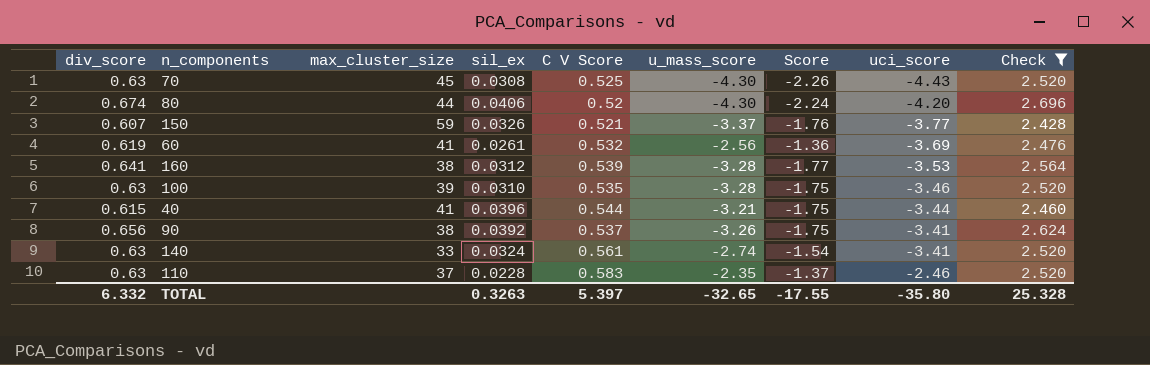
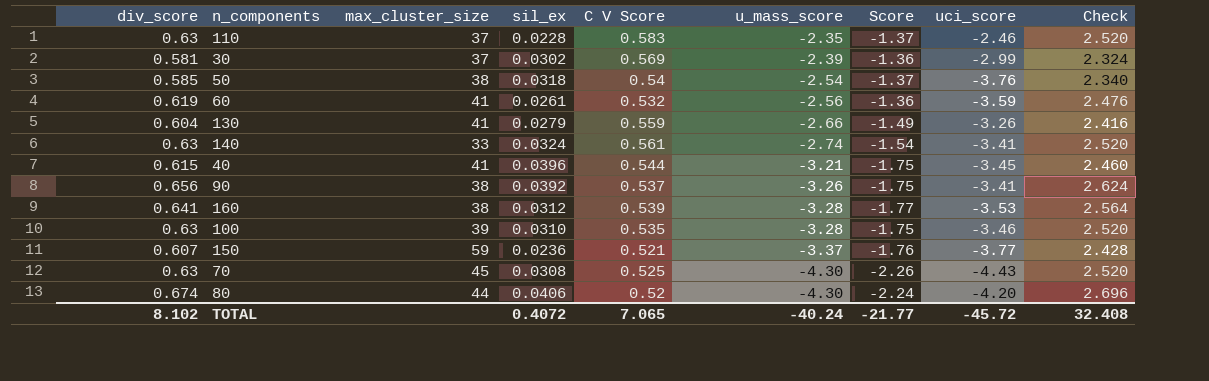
filter: Check >= 2.428 -> none
row order: uci_score ascending -> u_mass_score descending
60 | uci_score: -3.69 -> -3.59
40 | uci_score: -3.44 -> -3.45
150 | sil_ex: 0.0326 -> 0.0236
TOTAL | div_score: 6.332 -> 8.102
TOTAL | sil_ex: 0.3263 -> 0.4072
TOTAL | C V Score: 5.397 -> 7.065
TOTAL | u_mass_score: -32.65 -> -40.24
TOTAL | Score: -17.55 -> -21.77
TOTAL | uci_score: -35.80 -> -45.72
TOTAL | Check: 25.328 -> 32.408

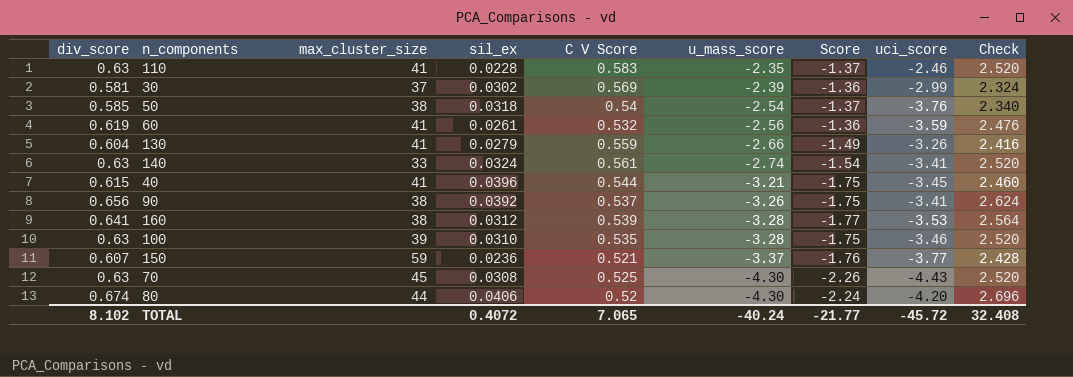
110 | max_cluster_size: 37 -> 41

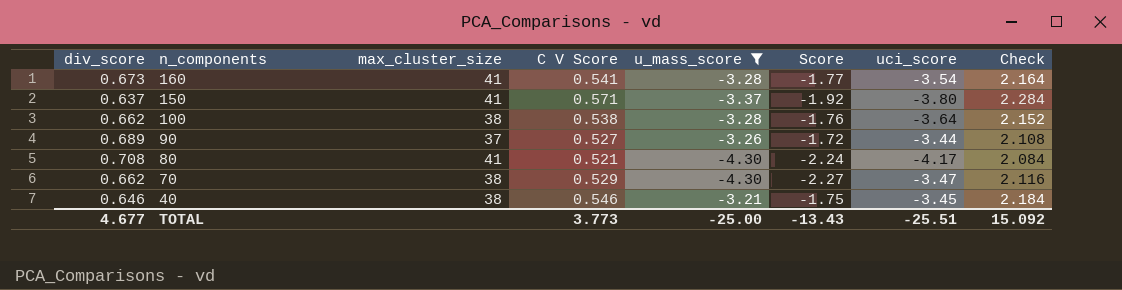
filter: none -> u_mass_score <= -3.21
row order: u_mass_score descending -> n_components descending
column sil_ex | position: 4 -> none
column Check | formula: [div_score] * 4 -> [C V Score] * 4
160 | div_score: 0.641 -> 0.673
160 | max_cluster_size: 38 -> 41
160 | C V Score: 0.539 -> 0.541
160 | uci_score: -3.53 -> -3.54
150 | div_score: 0.607 -> 0.637
150 | max_cluster_size: 59 -> 41
150 | C V Score: 0.521 -> 0.571
150 | Score: -1.76 -> -1.92
150 | uci_score: -3.77 -> -3.80
100 | div_score: 0.63 -> 0.662
100 | max_cluster_size: 39 -> 38
100 | C V Score: 0.535 -> 0.538
100 | Score: -1.75 -> -1.76
100 | uci_score: -3.46 -> -3.64
90 | div_score: 0.656 -> 0.689
90 | max_cluster_size: 38 -> 37
90 | C V Score: 0.537 -> 0.527
90 | Score: -1.75 -> -1.72
90 | uci_score: -3.41 -> -3.44
80 | div_score: 0.674 -> 0.708
80 | max_cluster_size: 44 -> 41
80 | C V Score: 0.52 -> 0.521
80 | uci_score: -4.20 -> -4.17
70 | div_score: 0.63 -> 0.662
70 | max_cluster_size: 45 -> 38
70 | C V Score: 0.525 -> 0.529
70 | Score: -2.26 -> -2.27
70 | uci_score: -4.43 -> -3.47
40 | div_score: 0.615 -> 0.646
40 | max_cluster_size: 41 -> 38
40 | C V Score: 0.544 -> 0.546
TOTAL | div_score: 8.102 -> 4.677
TOTAL | C V Score: 7.065 -> 3.773
TOTAL | u_mass_score: -40.24 -> -25.00
TOTAL | Score: -21.77 -> -13.43
TOTAL | uci_score: -45.72 -> -25.51
TOTAL | Check: 32.408 -> 15.092

